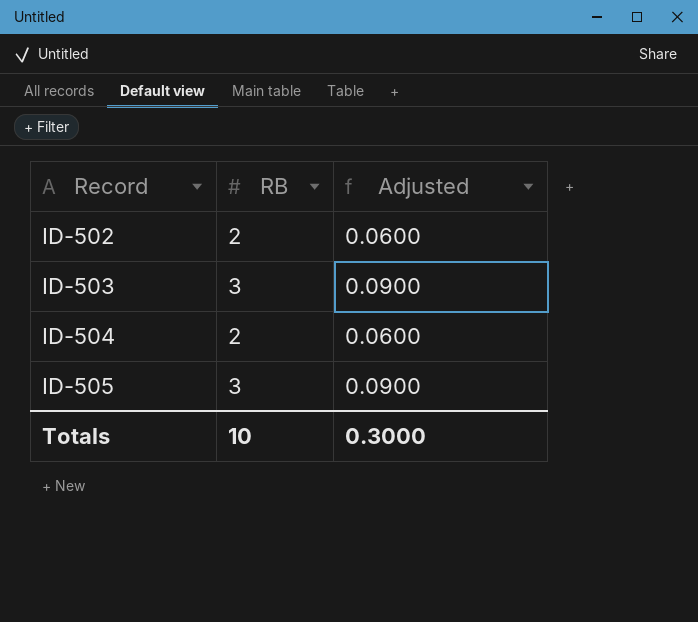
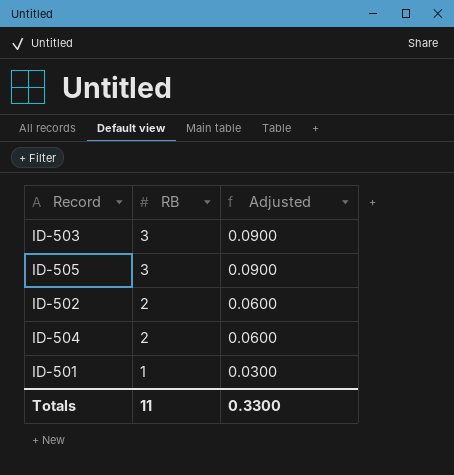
row order: Record ascending -> RB descending
row ID-501: none -> 1 | 0.0300
Totals | RB: 10 -> 11
Totals | Adjusted: 0.3000 -> 0.3300

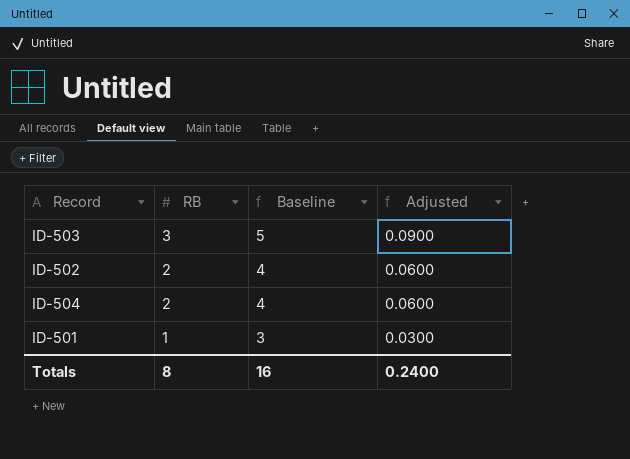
column Baseline | formula: none -> [RB] + 2
row ID-505: 3 | 0.0900 -> none
Totals | RB: 11 -> 8
Totals | Adjusted: 0.3300 -> 0.2400

